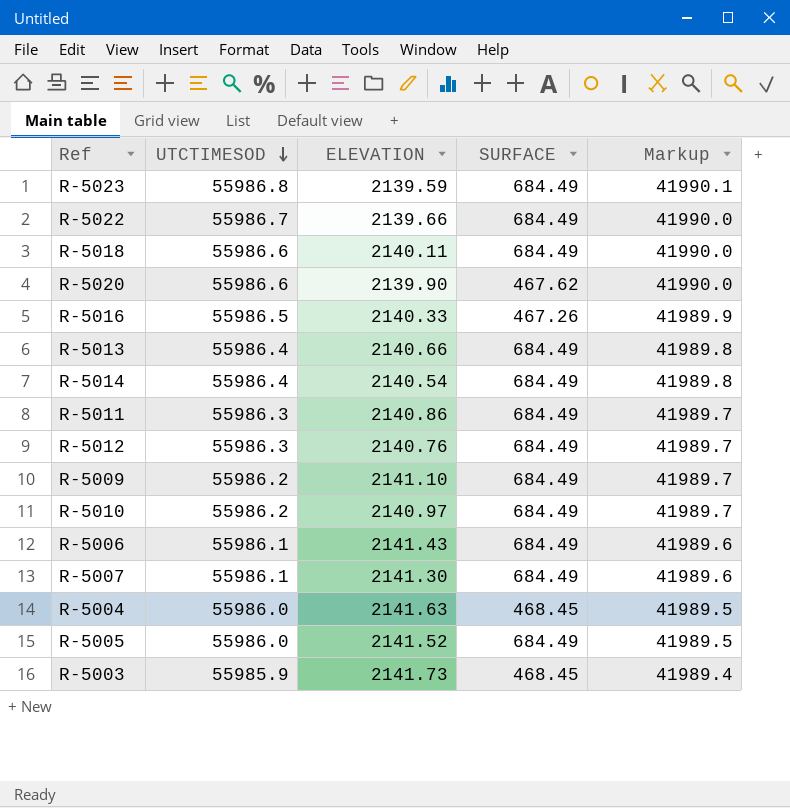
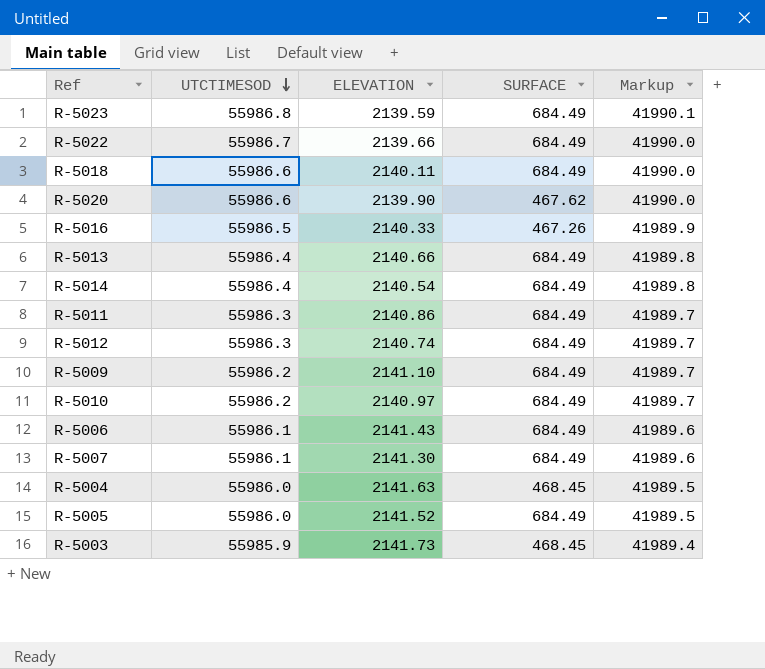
R-5012 | ELEVATION: 2140.76 -> 2140.74

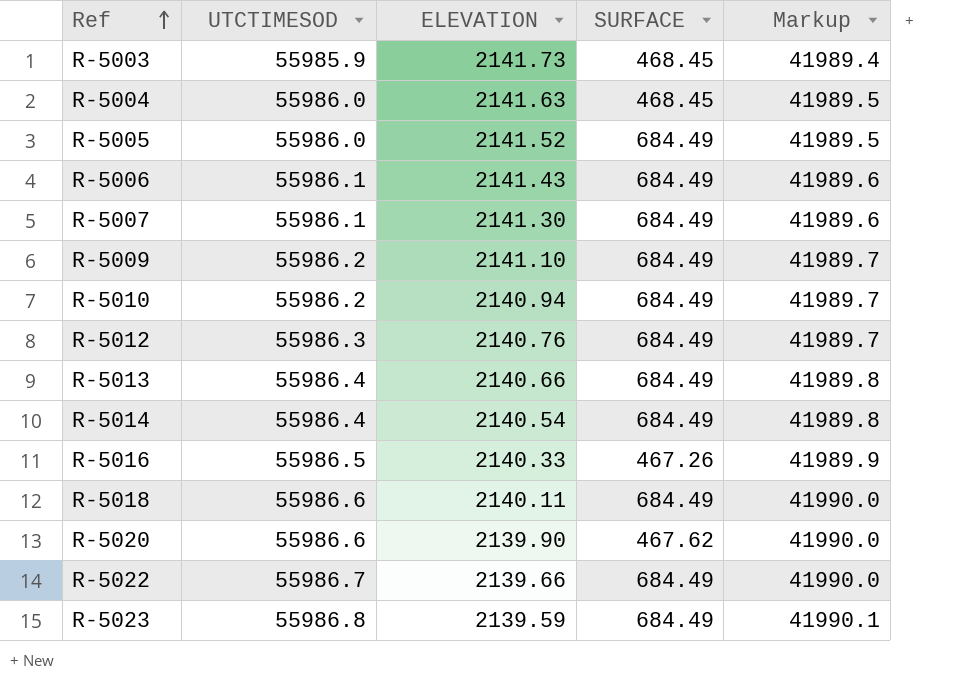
row order: UTCTIMESOD descending -> Ref ascending
row R-5011: 55986.3 | 2140.86 | 684.49 | 41989.7 -> none
R-5010 | ELEVATION: 2140.97 -> 2140.94
R-5012 | ELEVATION: 2140.74 -> 2140.76

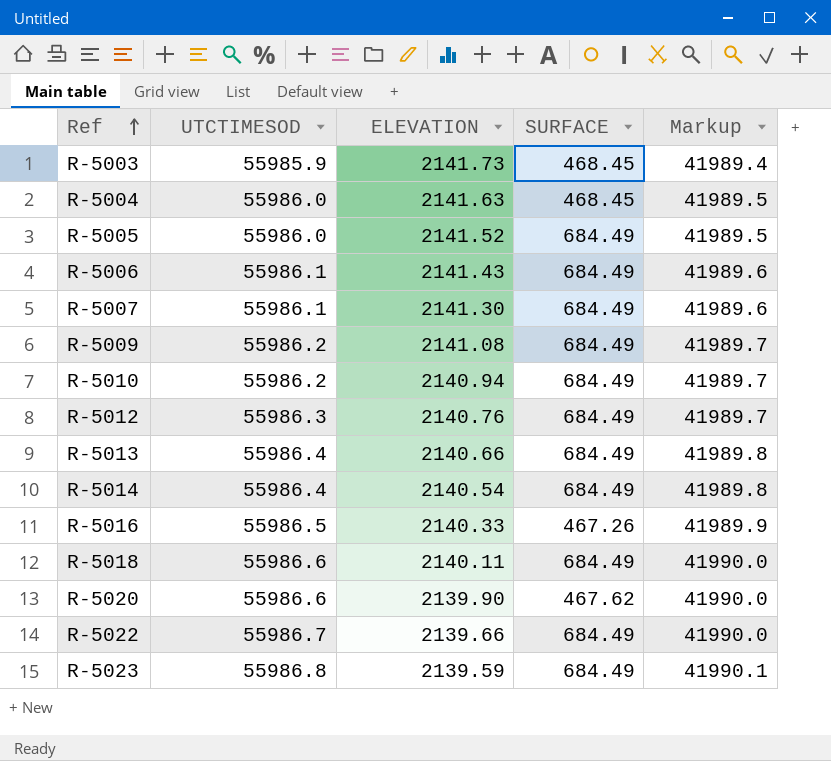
R-5009 | ELEVATION: 2141.10 -> 2141.08

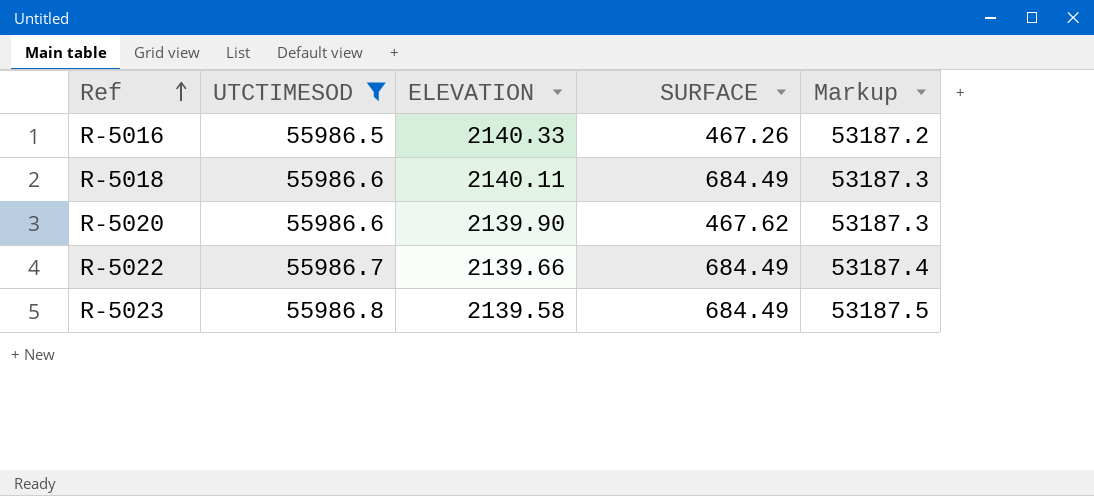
filter: none -> UTCTIMESOD >= 55986.5
column Markup | formula: [UTCTIMESOD] * 0.75 -> [UTCTIMESOD] * 0.95
R-5023 | ELEVATION: 2139.59 -> 2139.58

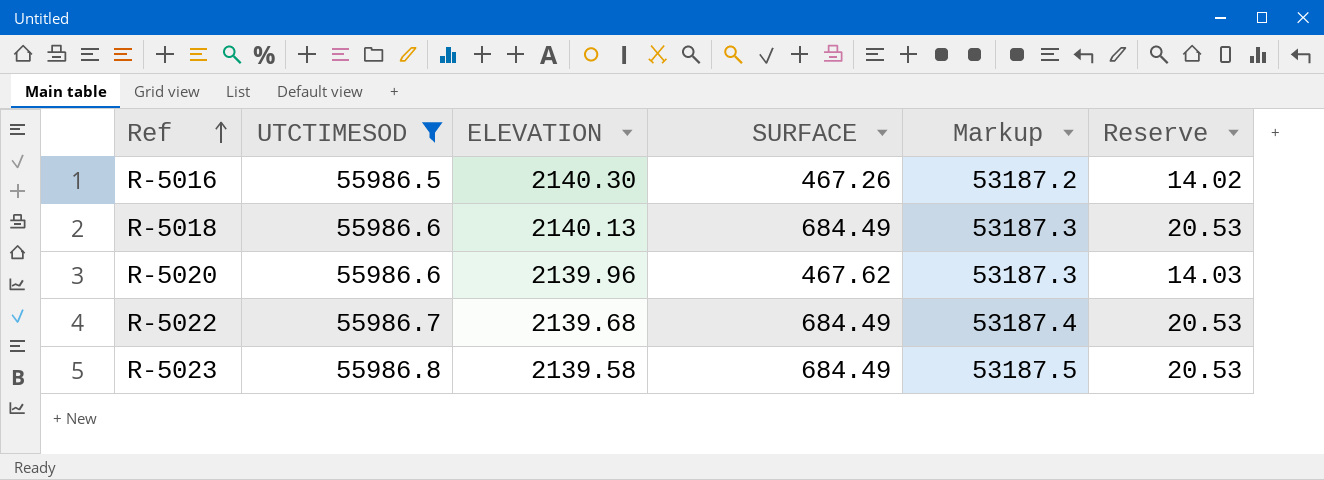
column Reserve | formula: none -> [SURFACE] * 0.03
R-5016 | ELEVATION: 2140.33 -> 2140.30
R-5018 | ELEVATION: 2140.11 -> 2140.13
R-5020 | ELEVATION: 2139.90 -> 2139.96
R-5022 | ELEVATION: 2139.66 -> 2139.68

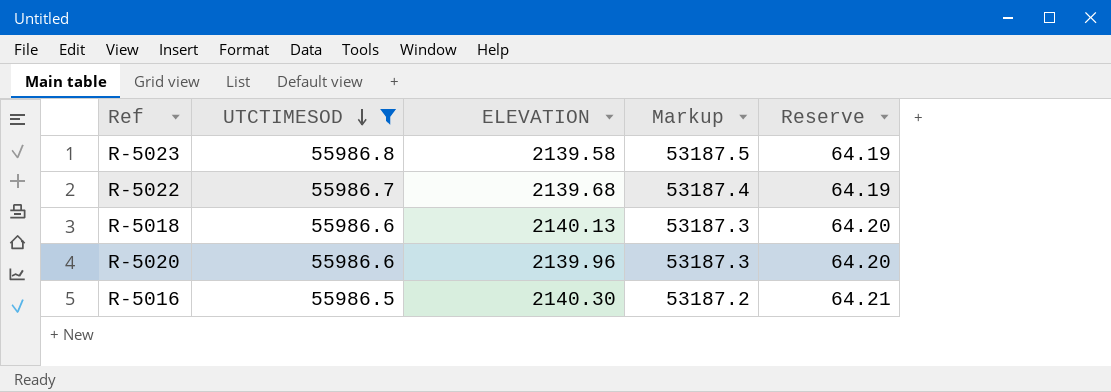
row order: Ref ascending -> UTCTIMESOD descending
column SURFACE | position: 4 -> none
column Reserve | formula: [SURFACE] * 0.03 -> [ELEVATION] * 0.03

